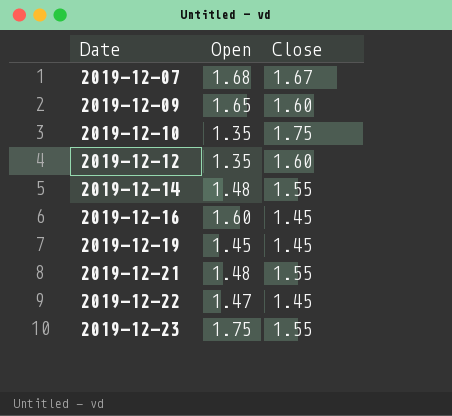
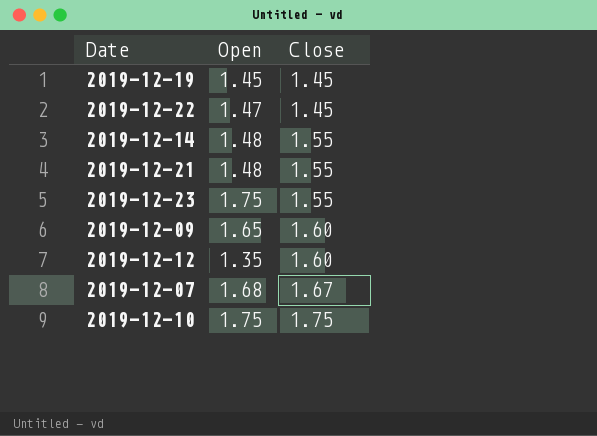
row order: Date ascending -> Close ascending
row 2019-12-16: 1.60 | 1.45 -> none
2019-12-10 | Open: 1.35 -> 1.75

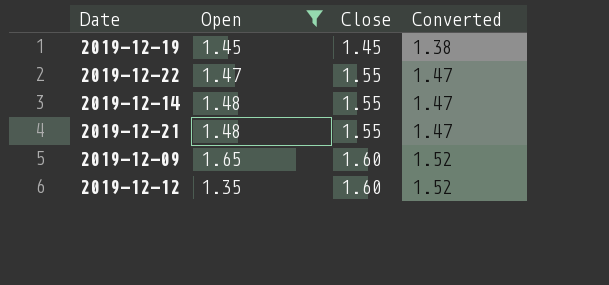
filter: none -> Open <= 1.65
column Converted | formula: none -> [Close] * 0.95
2019-12-22 | Close: 1.45 -> 1.55

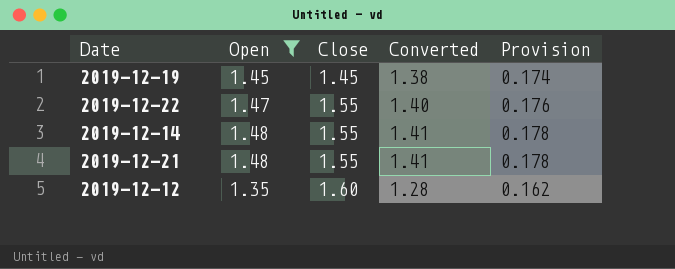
column Converted | formula: [Close] * 0.95 -> [Open] * 0.95
column Provision | formula: none -> [Open] * 0.12
row 2019-12-09: 1.65 | 1.60 | 1.52 -> none

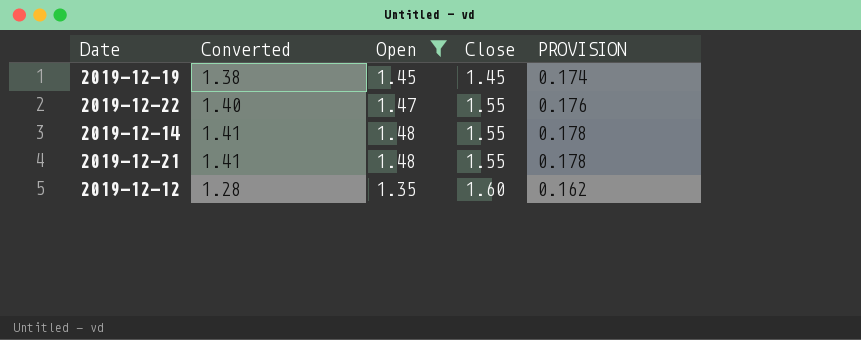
column Converted | position: 4 -> 2
column name: Provision -> PROVISION

